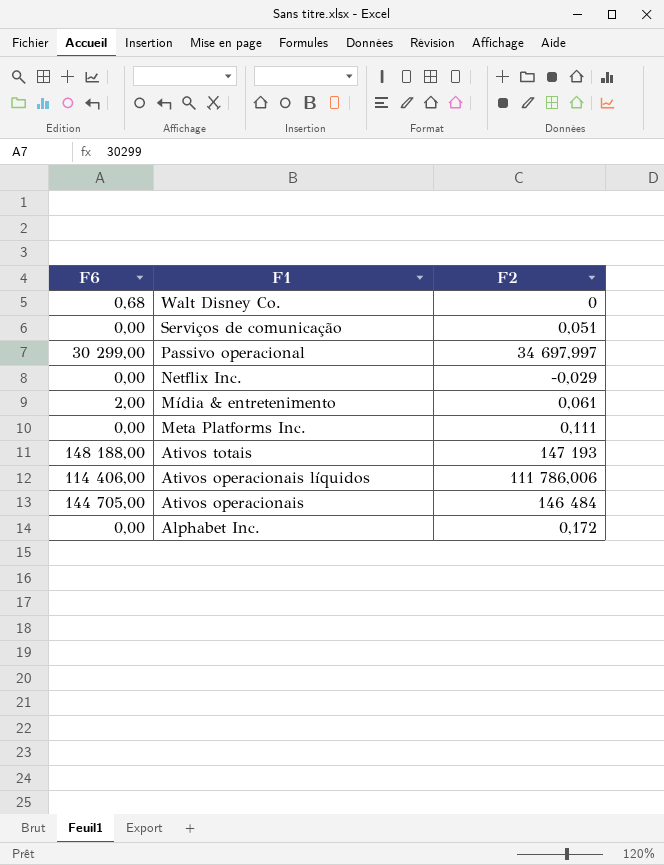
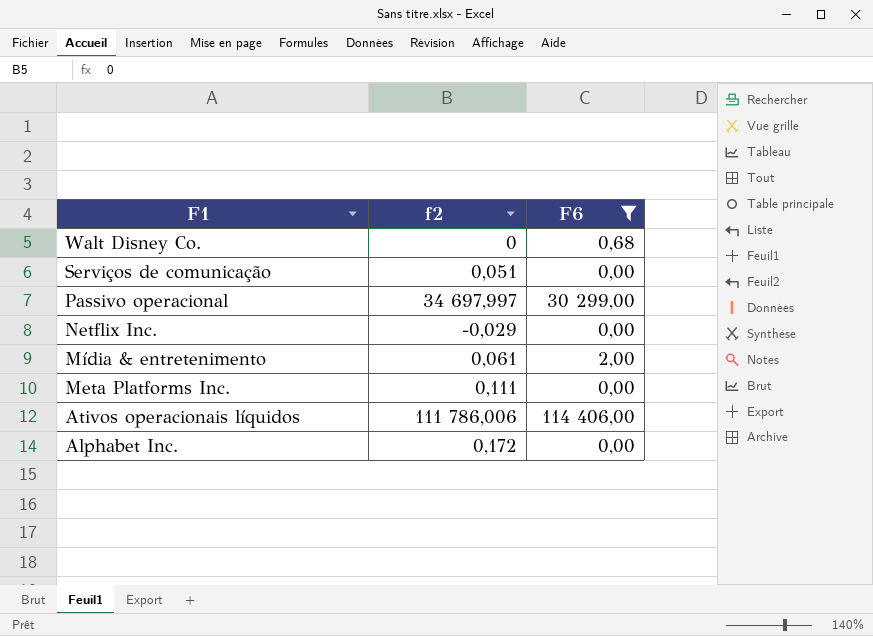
filter: none -> F6 <= 114 406,00
column name: F2 -> f2
column F6 | position: 1 -> 3

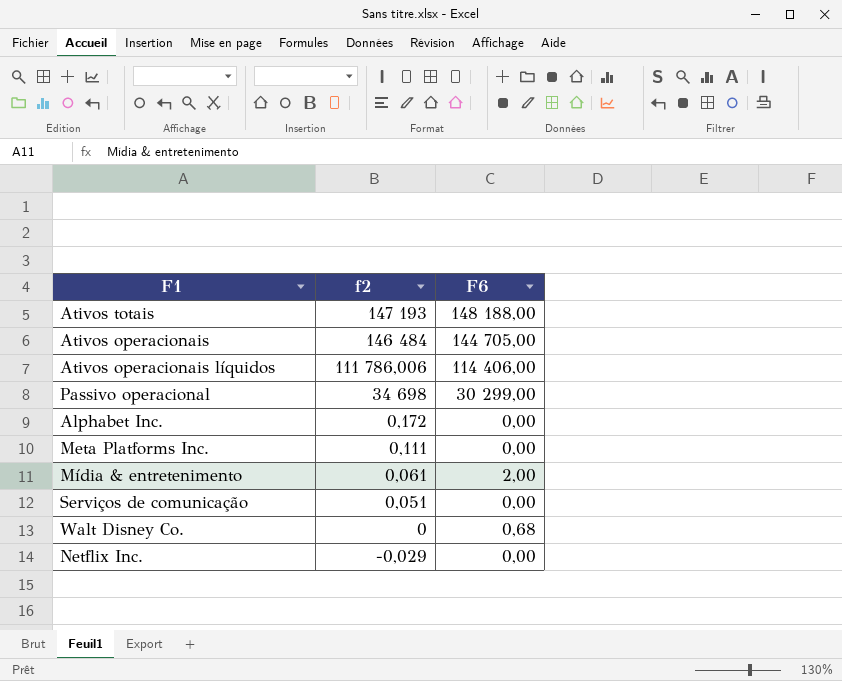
filter: F6 <= 114 406,00 -> none
row order: F1 descending -> f2 descending
Passivo operacional | f2: 34 697,997 -> 34 698

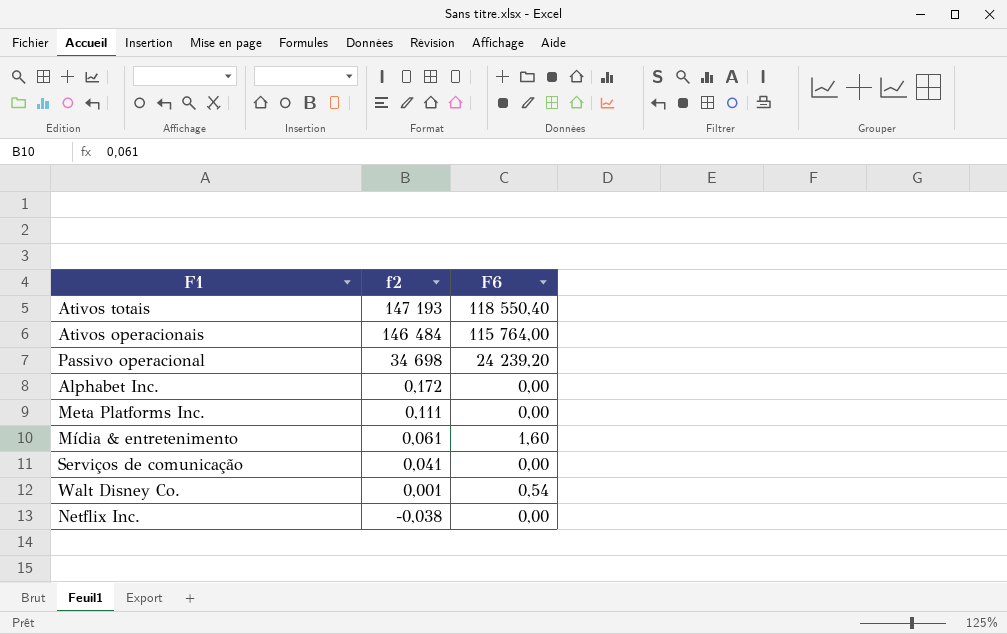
row Ativos operacionais líquidos: 111 786,006 | 114 406,00 -> none
Ativos totais | F6: 148 188,00 -> 118 550,40
Ativos operacionais | F6: 144 705,00 -> 115 764,00
Passivo operacional | F6: 30 299,00 -> 24 239,20
Mídia & entretenimento | F6: 2,00 -> 1,60
Serviços de comunicação | f2: 0,051 -> 0,041
Walt Disney Co. | f2: 0 -> 0,001
Walt Disney Co. | F6: 0,68 -> 0,54
Netflix Inc. | f2: -0,029 -> -0,038

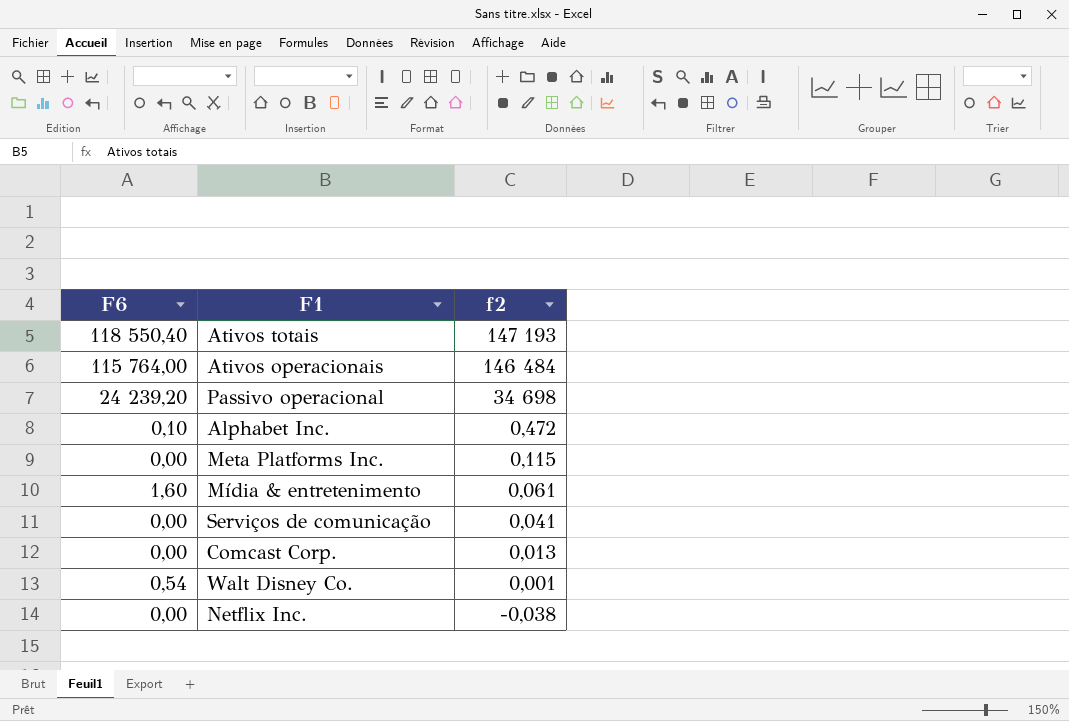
column F6 | position: 3 -> 1
Alphabet Inc. | F6: 0,00 -> 0,10
Alphabet Inc. | f2: 0,172 -> 0,472
Meta Platforms Inc. | f2: 0,111 -> 0,115
row Comcast Corp.: none -> 0,00 | 0,013

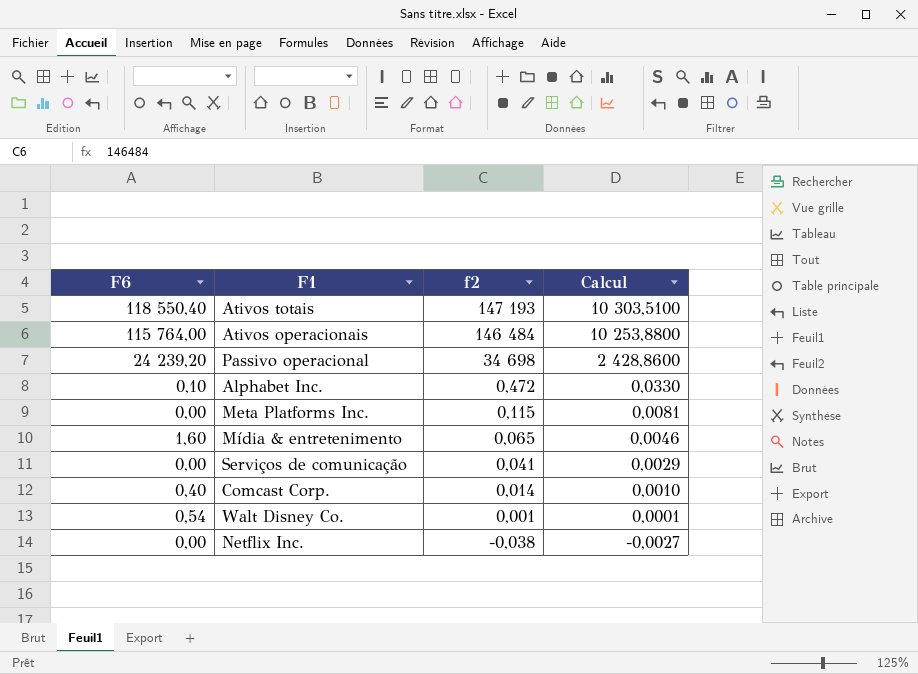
column Calcul | formula: none -> [f2] * 0,07
Mídia & entretenimento | f2: 0,061 -> 0,065
Comcast Corp. | F6: 0,00 -> 0,40
Comcast Corp. | f2: 0,013 -> 0,014

